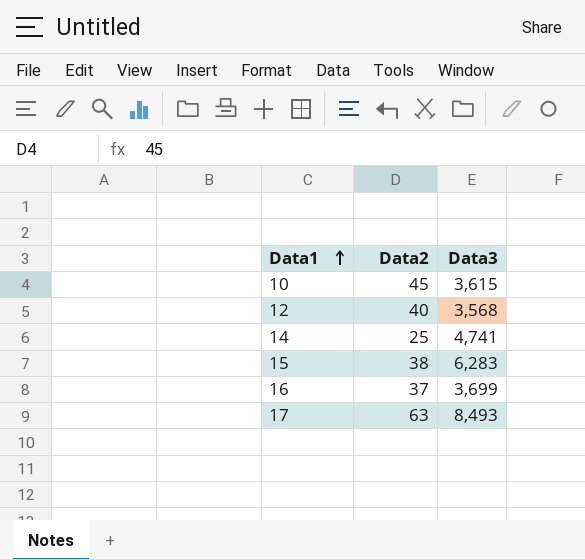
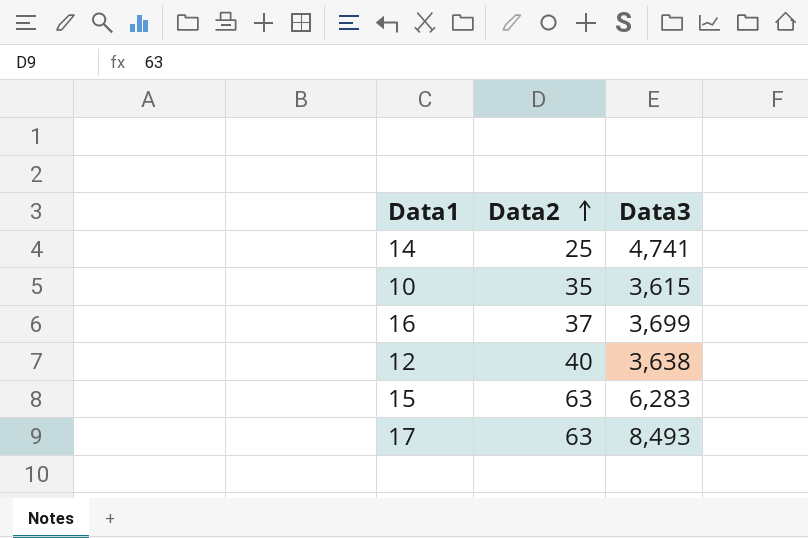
row order: Data1 ascending -> Data2 ascending
10 | Data2: 45 -> 35
12 | Data3: 3,568 -> 3,638
15 | Data2: 38 -> 63

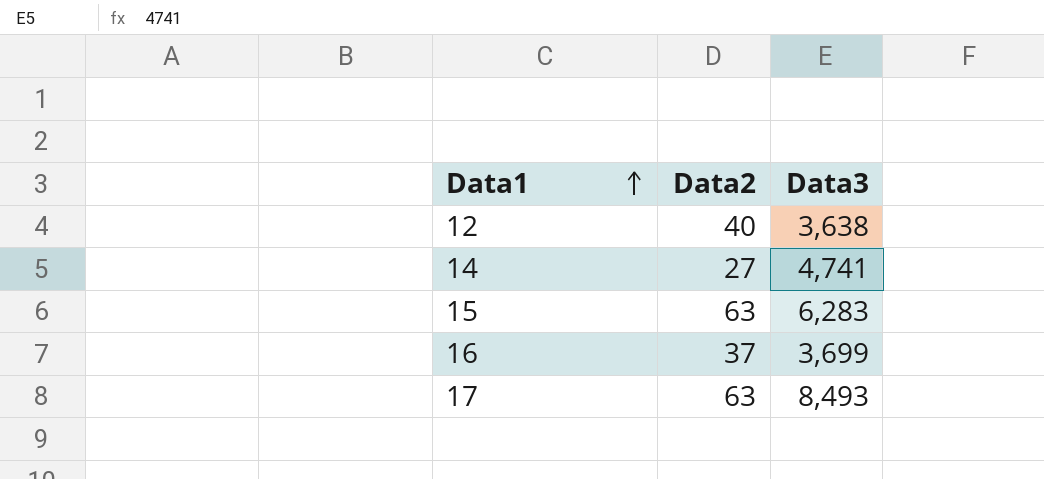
row order: Data2 ascending -> Data1 ascending
row 10: 35 | 3,615 -> none
14 | Data2: 25 -> 27

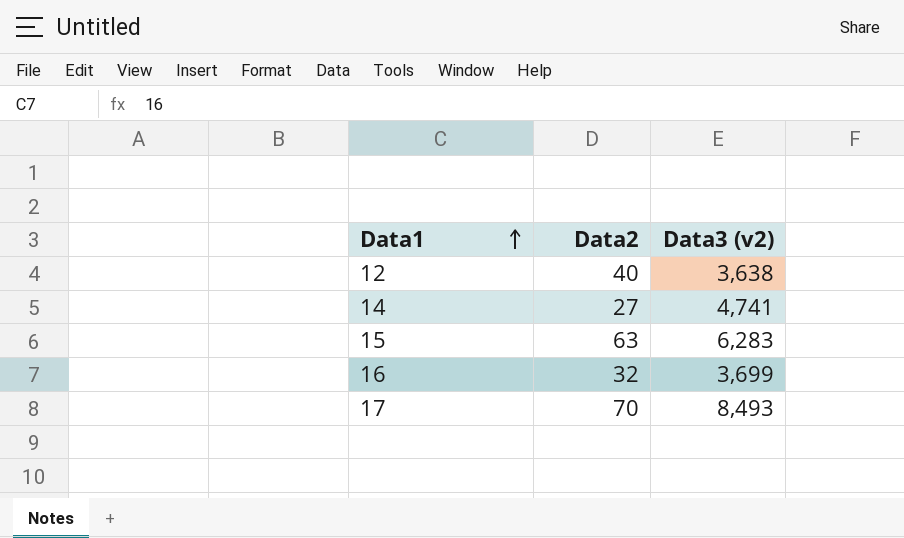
column name: Data3 -> Data3 (v2)
16 | Data2: 37 -> 32
17 | Data2: 63 -> 70

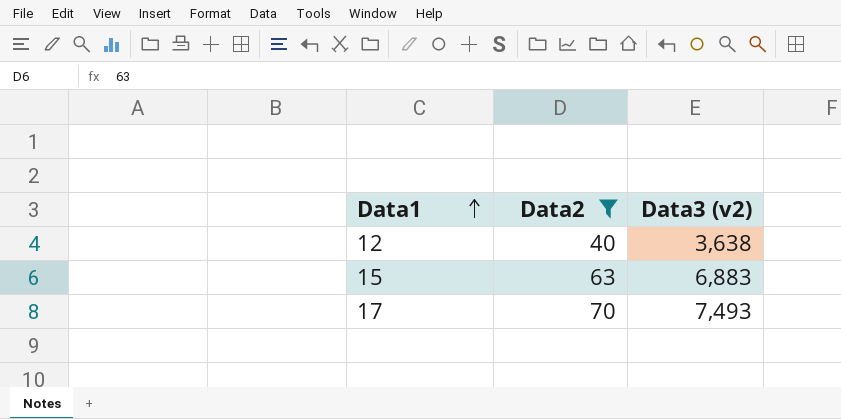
filter: none -> Data2 >= 40
15 | Data3 (v2): 6,283 -> 6,883
17 | Data3 (v2): 8,493 -> 7,493

